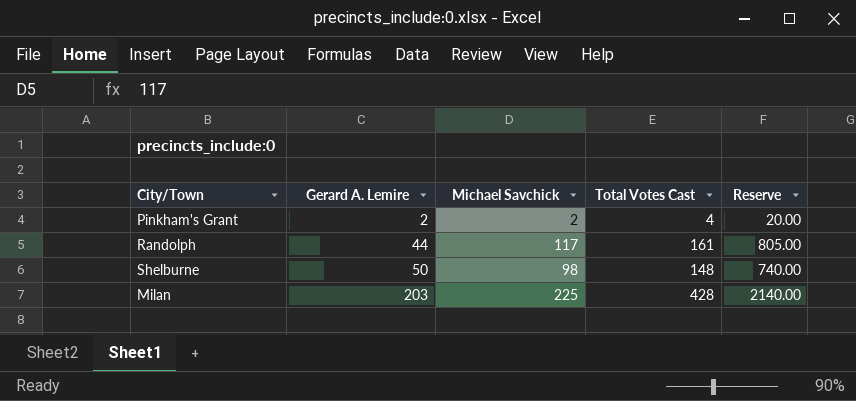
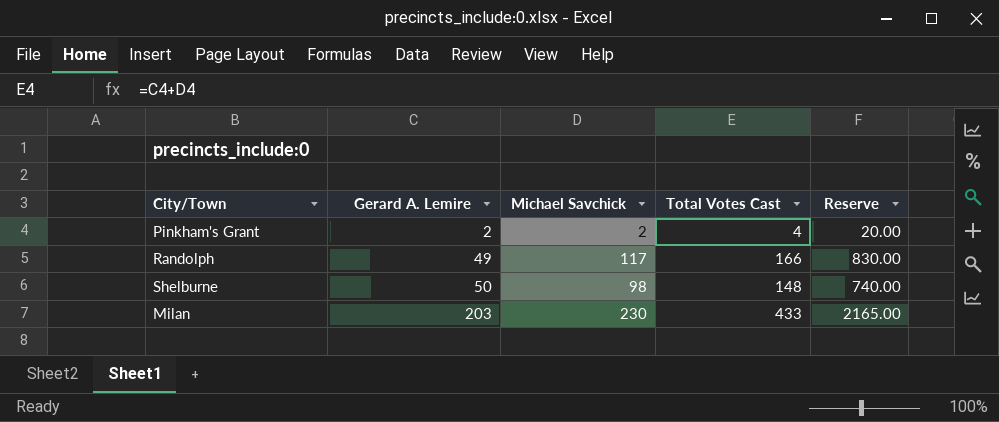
Randolph | Gerard A. Lemire: 44 -> 49
Randolph | Total Votes Cast: 161 -> 166
Randolph | Reserve: 805.00 -> 830.00
Milan | Michael Savchick: 225 -> 230
Milan | Total Votes Cast: 428 -> 433
Milan | Reserve: 2140.00 -> 2165.00

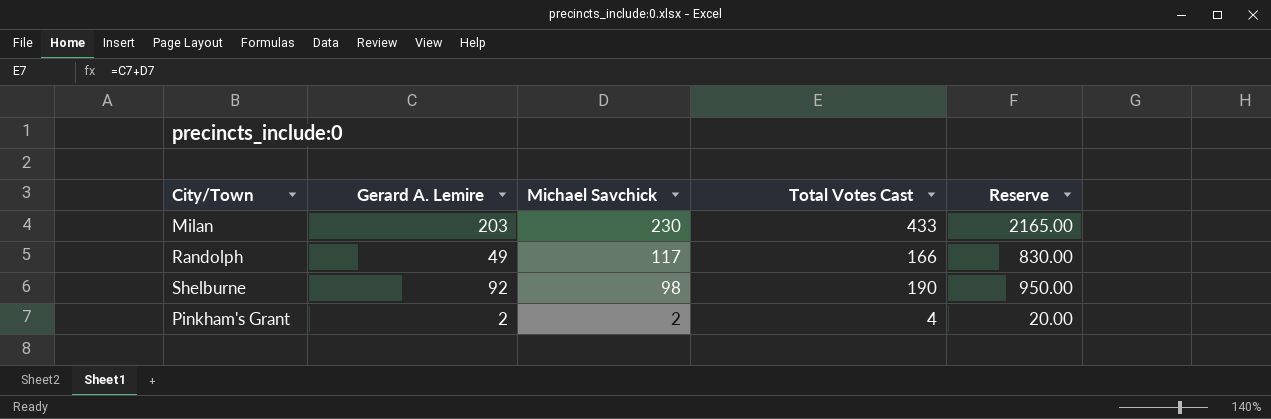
row order: Gerard A. Lemire ascending -> Michael Savchick descending
Shelburne | Gerard A. Lemire: 50 -> 92
Shelburne | Total Votes Cast: 148 -> 190
Shelburne | Reserve: 740.00 -> 950.00

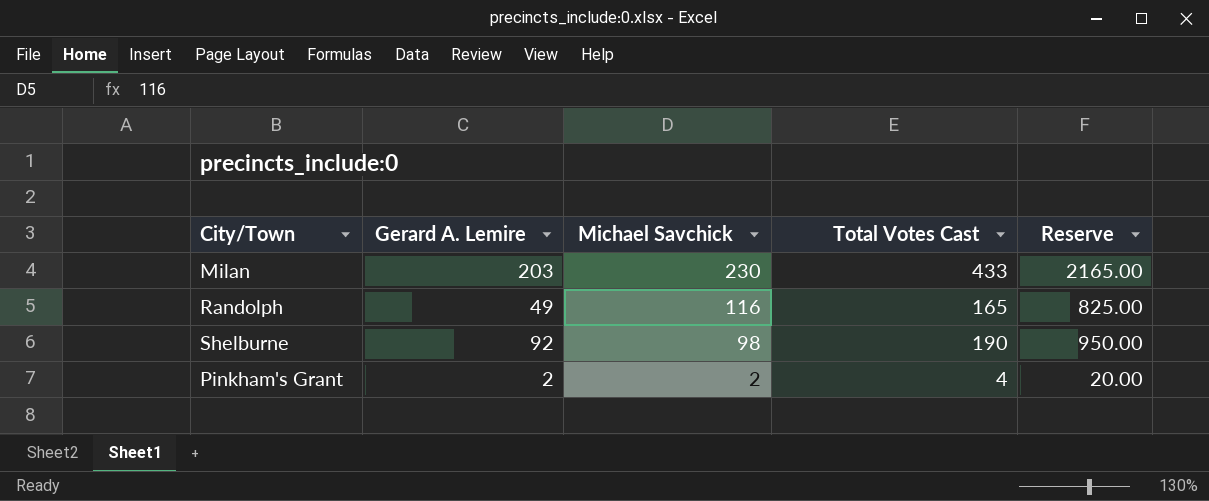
Randolph | Michael Savchick: 117 -> 116
Randolph | Total Votes Cast: 166 -> 165
Randolph | Reserve: 830.00 -> 825.00

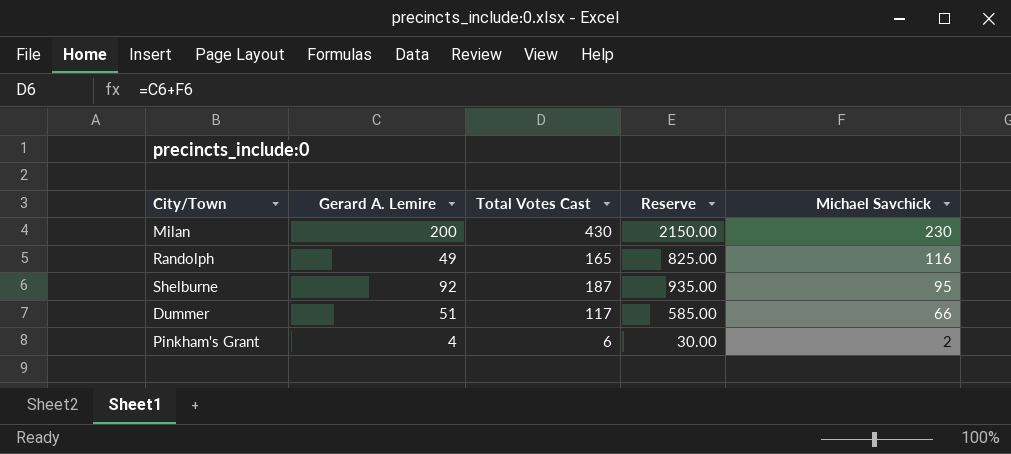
column Michael Savchick | position: 3 -> 5
Milan | Gerard A. Lemire: 203 -> 200
Milan | Total Votes Cast: 433 -> 430
Milan | Reserve: 2165.00 -> 2150.00
Shelburne | Total Votes Cast: 190 -> 187
Shelburne | Reserve: 950.00 -> 935.00
Shelburne | Michael Savchick: 98 -> 95
row Dummer: none -> 51 | 117 | 585.00 | 66
Pinkham's Grant | Gerard A. Lemire: 2 -> 4
Pinkham's Grant | Total Votes Cast: 4 -> 6
Pinkham's Grant | Reserve: 20.00 -> 30.00

